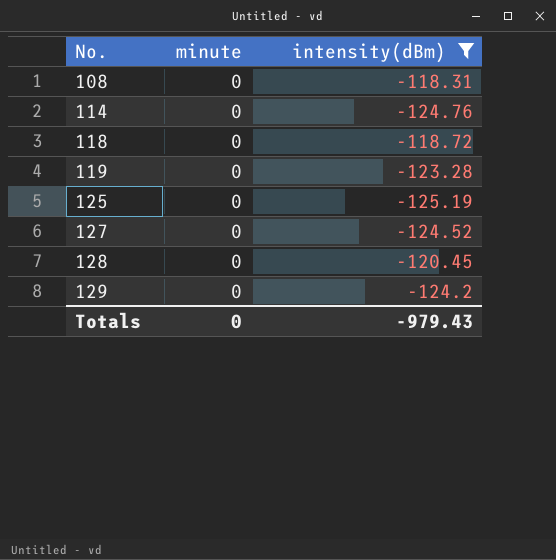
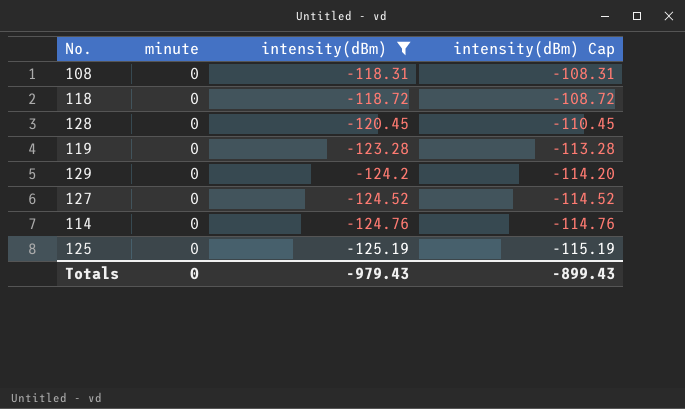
row order: No. ascending -> intensity(dBm) descending
column intensity(dBm) Cap | formula: none -> [intensity(dBm)] + 10

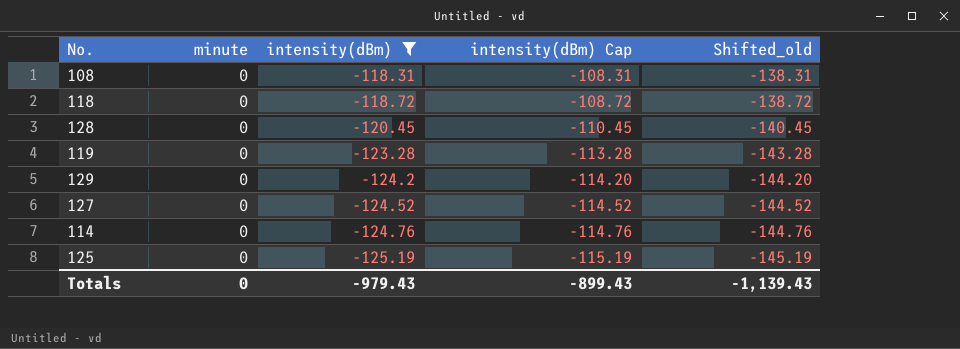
column Shifted_old | formula: none -> [intensity(dBm)] - 20

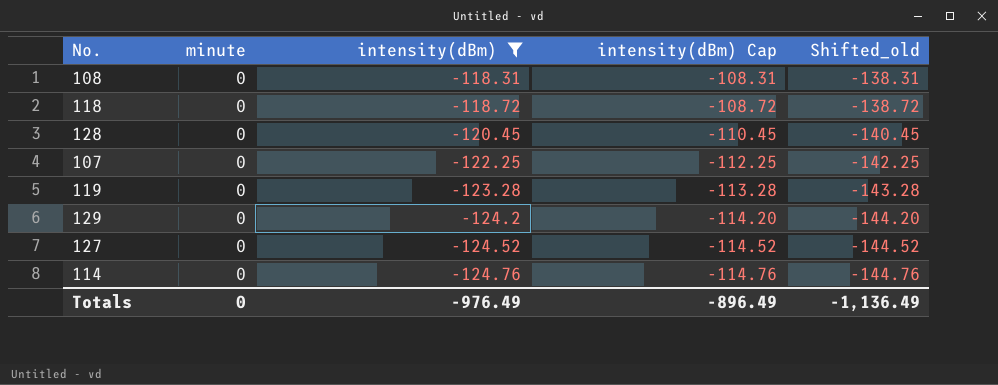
row 125: 0 | -125.19 | -115.19 | -145.19 -> none
row 107: none -> 0 | -122.25 | -112.25 | -142.25
Totals | intensity(dBm): -979.43 -> -976.49
Totals | intensity(dBm) Cap: -899.43 -> -896.49
Totals | Shifted_old: -1,139.43 -> -1,136.49

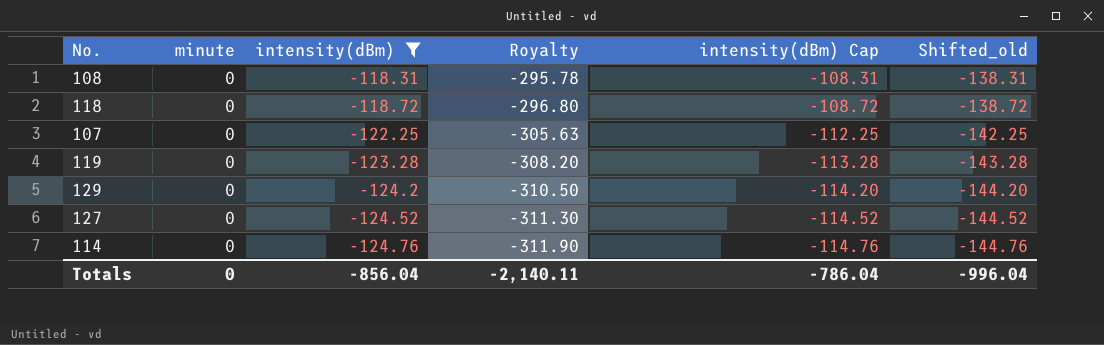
column Royalty | formula: none -> [intensity(dBm)] * 2.5
row 128: 0 | -120.45 | -110.45 | -140.45 -> none
Totals | intensity(dBm): -976.49 -> -856.04
Totals | intensity(dBm) Cap: -896.49 -> -786.04
Totals | Shifted_old: -1,136.49 -> -996.04

